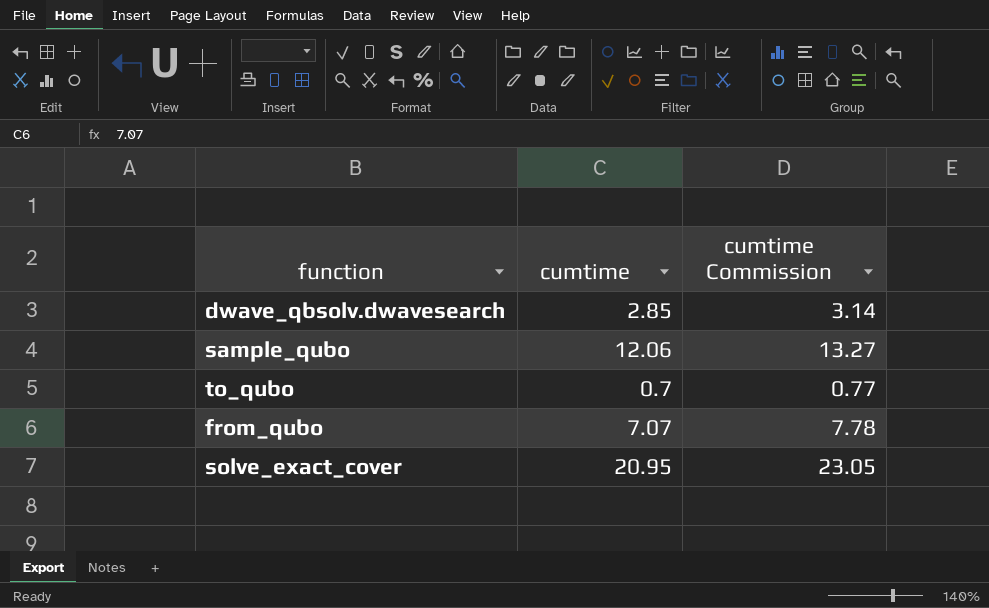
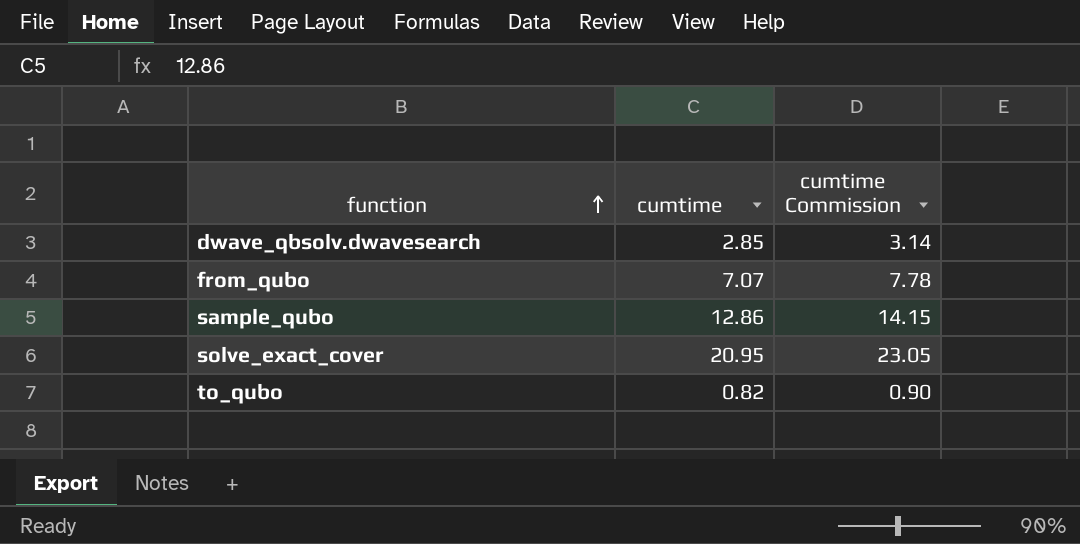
row order: none -> function ascending
sample_qubo | cumtime: 12.06 -> 12.86
sample_qubo | cumtime Commission: 13.27 -> 14.15
to_qubo | cumtime: 0.7 -> 0.82
to_qubo | cumtime Commission: 0.77 -> 0.90

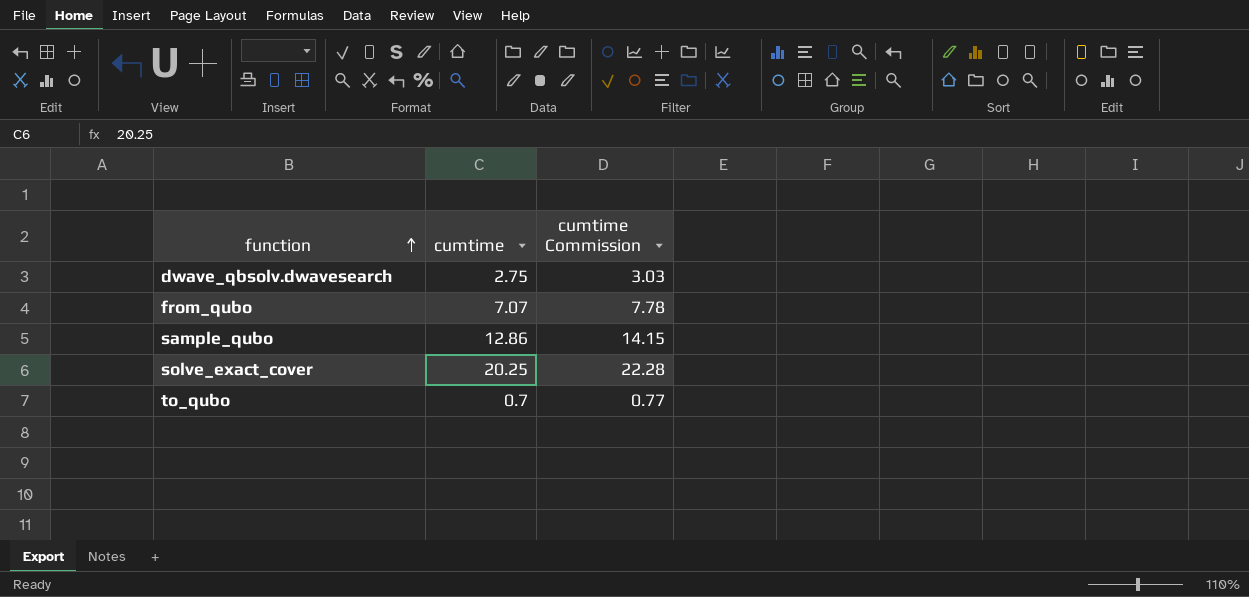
dwave_qbsolv.dwavesearch | cumtime: 2.85 -> 2.75
dwave_qbsolv.dwavesearch | cumtime Commission: 3.14 -> 3.03
solve_exact_cover | cumtime: 20.95 -> 20.25
solve_exact_cover | cumtime Commission: 23.05 -> 22.28
to_qubo | cumtime: 0.82 -> 0.7
to_qubo | cumtime Commission: 0.90 -> 0.77

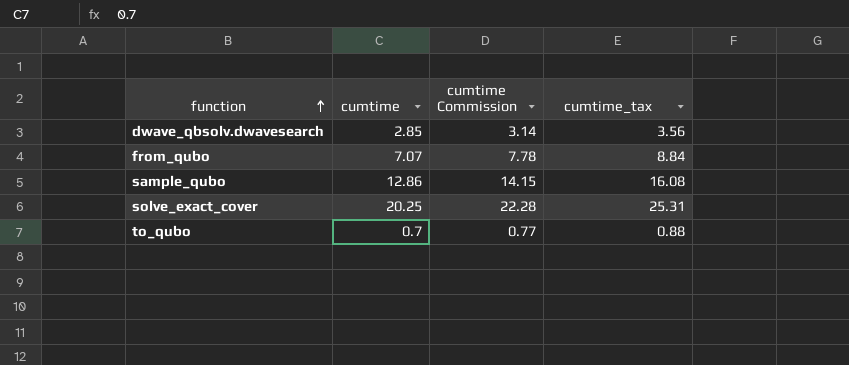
column cumtime_tax | formula: none -> [cumtime] * 1.25
dwave_qbsolv.dwavesearch | cumtime: 2.75 -> 2.85
dwave_qbsolv.dwavesearch | cumtime Commission: 3.03 -> 3.14

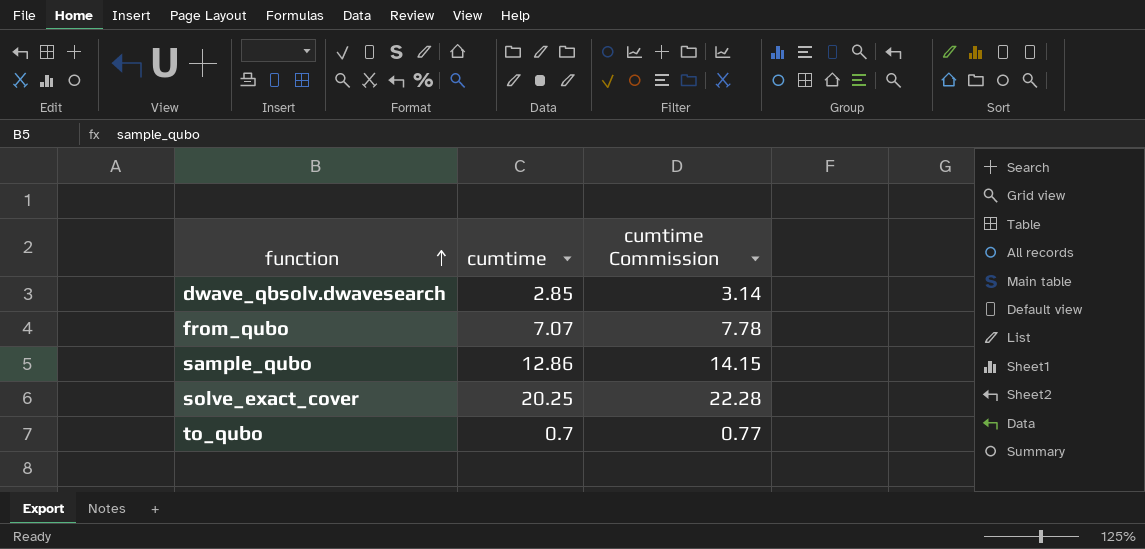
column cumtime_tax | formula: [cumtime] * 1.25 -> none

